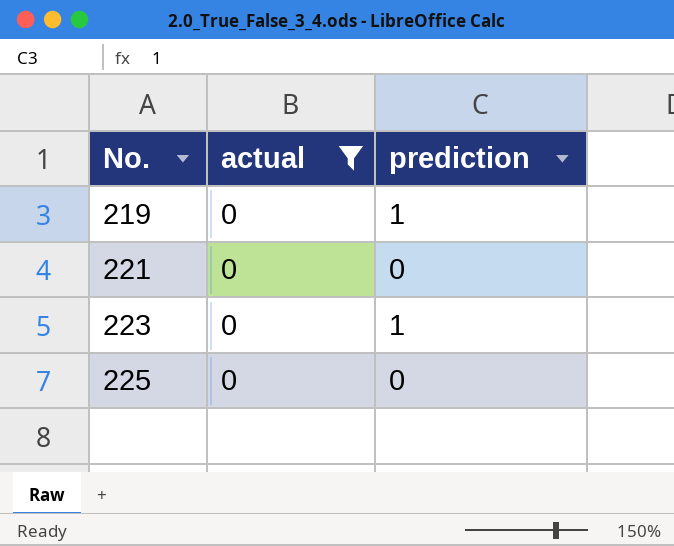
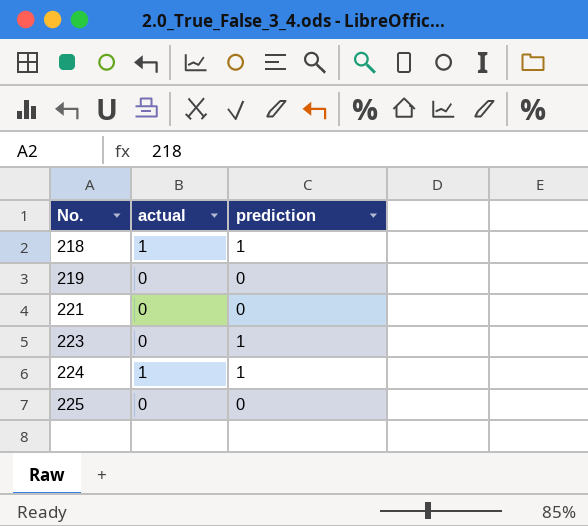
filter: actual = 0 -> none
219 | prediction: 1 -> 0

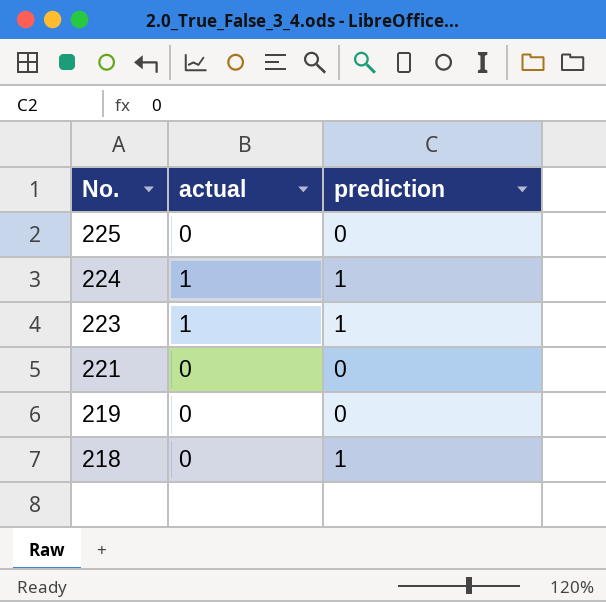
row order: No. ascending -> No. descending
223 | actual: 0 -> 1
218 | actual: 1 -> 0

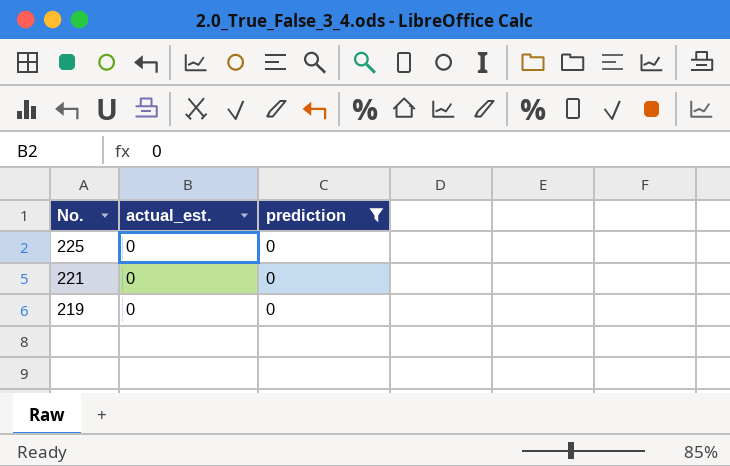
filter: none -> prediction = 0
column name: actual -> actual_est.

